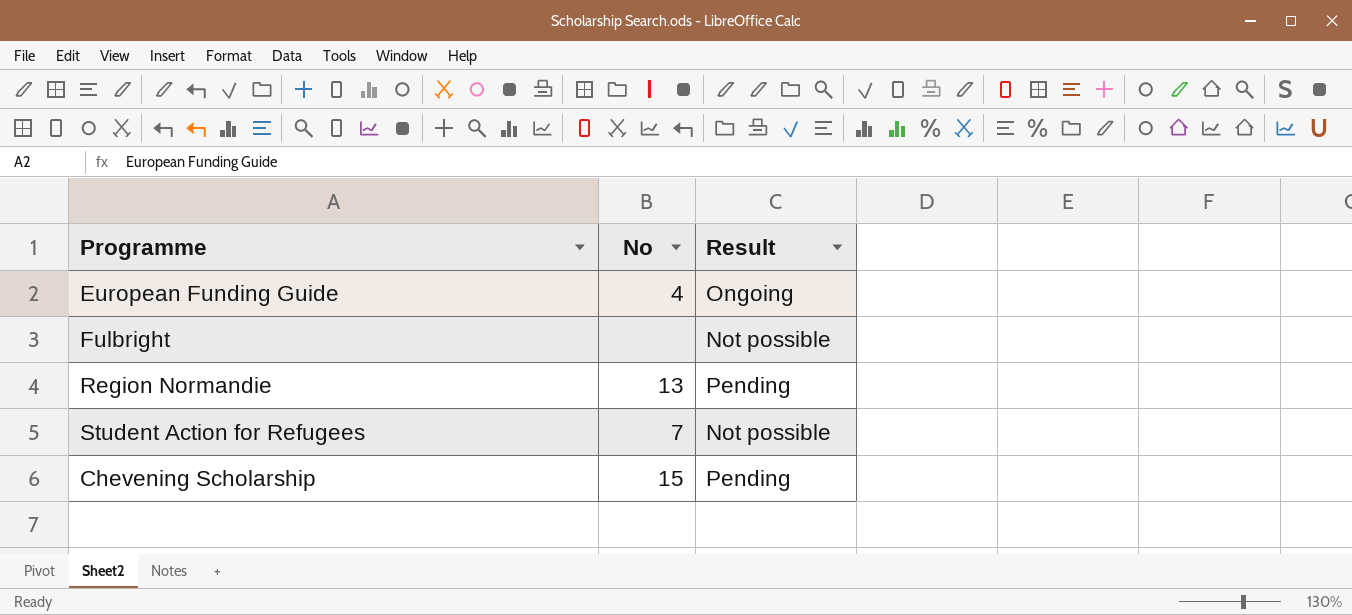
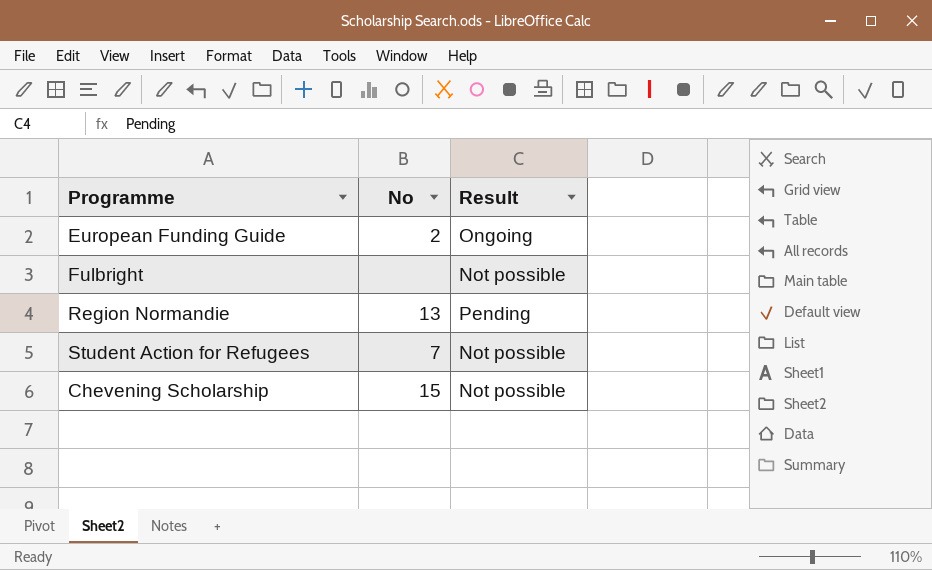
European Funding Guide | No: 4 -> 2
Chevening Scholarship | Result: Pending -> Not possible

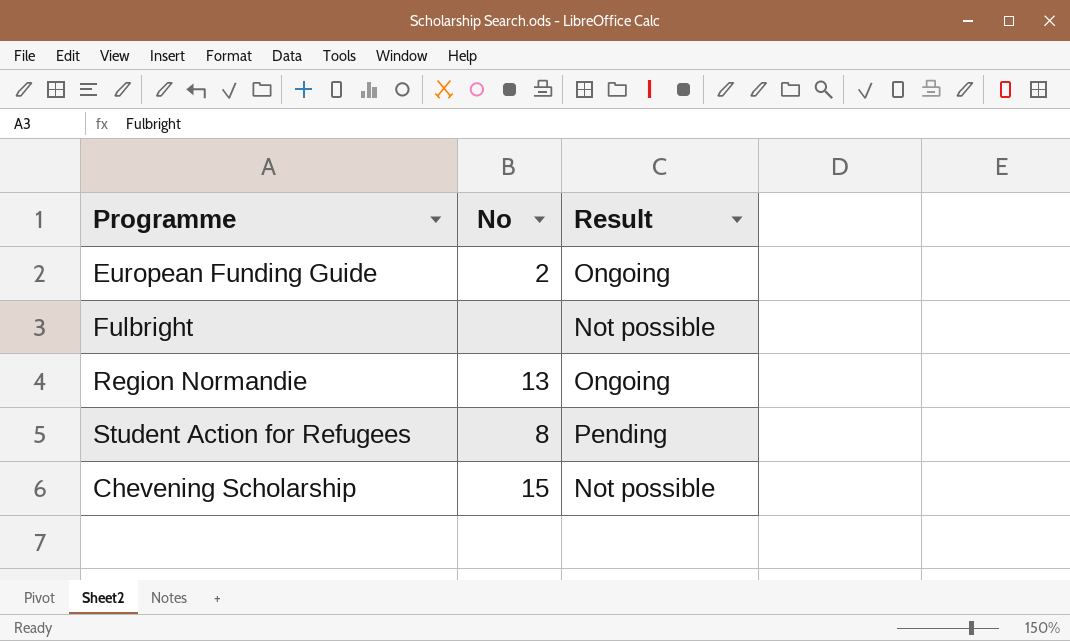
Region Normandie | Result: Pending -> Ongoing
Student Action for Refugees | No: 7 -> 8
Student Action for Refugees | Result: Not possible -> Pending

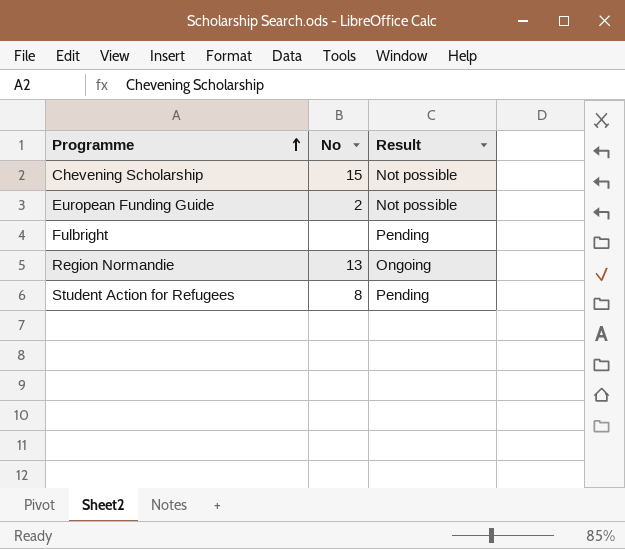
row order: none -> Programme ascending
European Funding Guide | Result: Ongoing -> Not possible
Fulbright | Result: Not possible -> Pending

